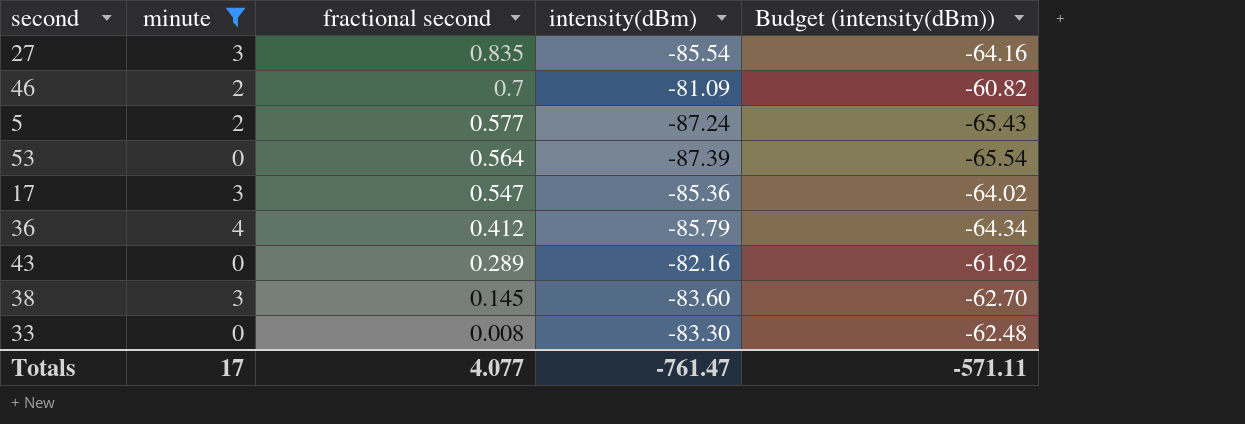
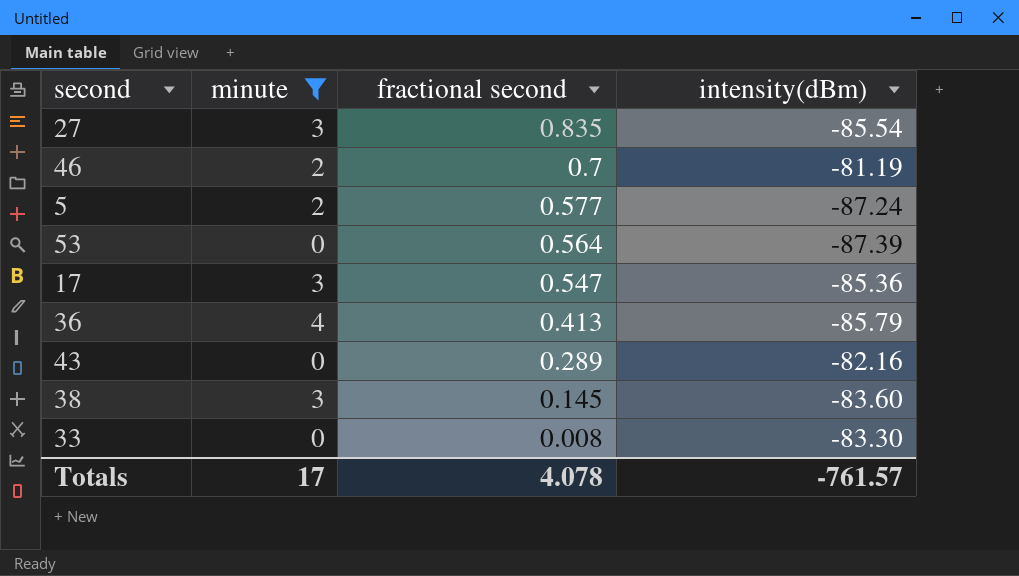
column Budget (intensity(dBm)) | formula: [intensity(dBm)] * 0.75 -> none
46 | intensity(dBm): -81.09 -> -81.19
36 | fractional second: 0.412 -> 0.413
Totals | fractional second: 4.077 -> 4.078
Totals | intensity(dBm): -761.47 -> -761.57

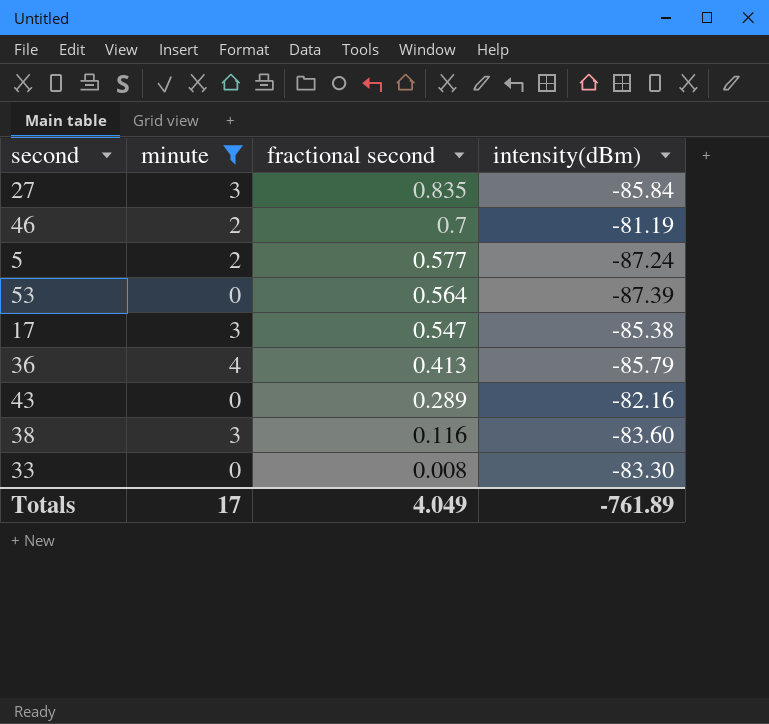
27 | intensity(dBm): -85.54 -> -85.84
17 | intensity(dBm): -85.36 -> -85.38
38 | fractional second: 0.145 -> 0.116
Totals | fractional second: 4.078 -> 4.049
Totals | intensity(dBm): -761.57 -> -761.89

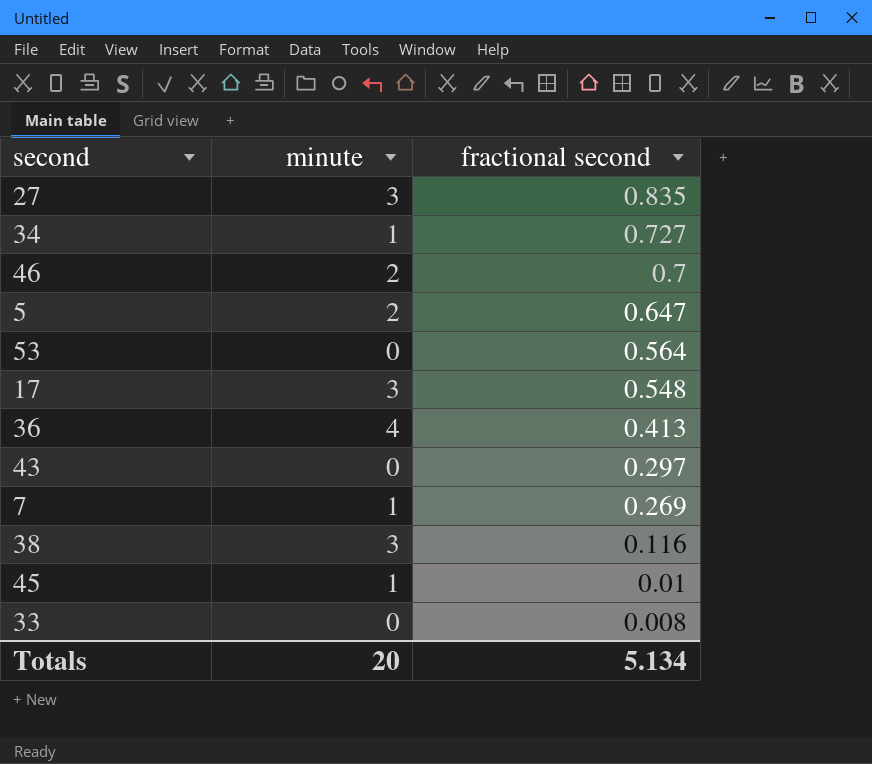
filter: minute != 1 -> none
column intensity(dBm) | position: 4 -> none
5 | fractional second: 0.577 -> 0.647
17 | fractional second: 0.547 -> 0.548
43 | fractional second: 0.289 -> 0.297
Totals | minute: 17 -> 20
Totals | fractional second: 4.049 -> 5.134

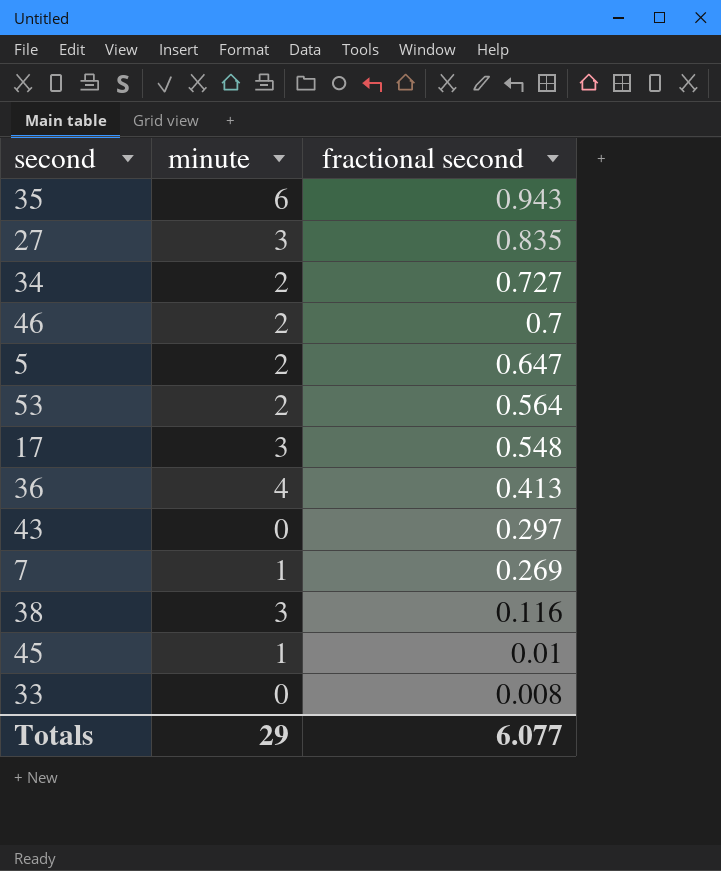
row 35: none -> 6 | 0.943
34 | minute: 1 -> 2
53 | minute: 0 -> 2
Totals | minute: 20 -> 29
Totals | fractional second: 5.134 -> 6.077

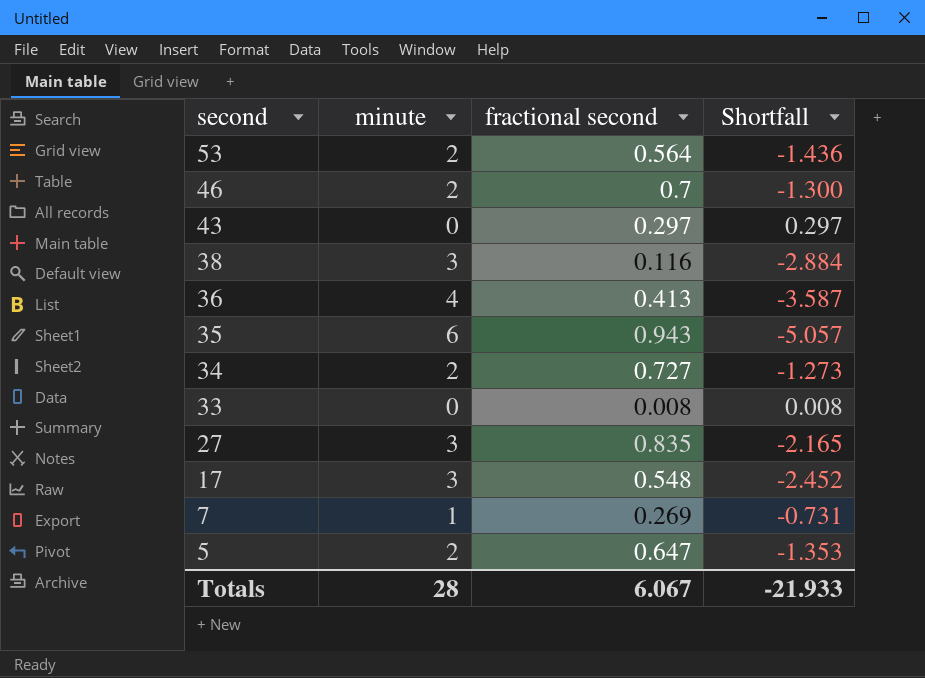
row order: fractional second descending -> second descending
column Shortfall | formula: none -> [fractional second] - [minute]
row 45: 1 | 0.01 -> none
Totals | minute: 29 -> 28
Totals | fractional second: 6.077 -> 6.067

